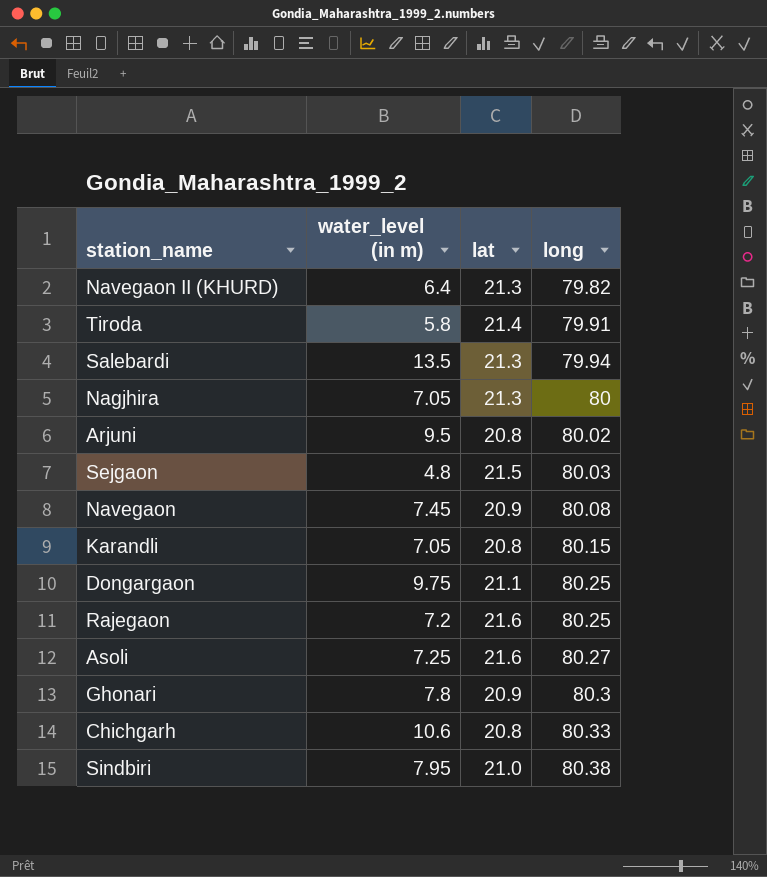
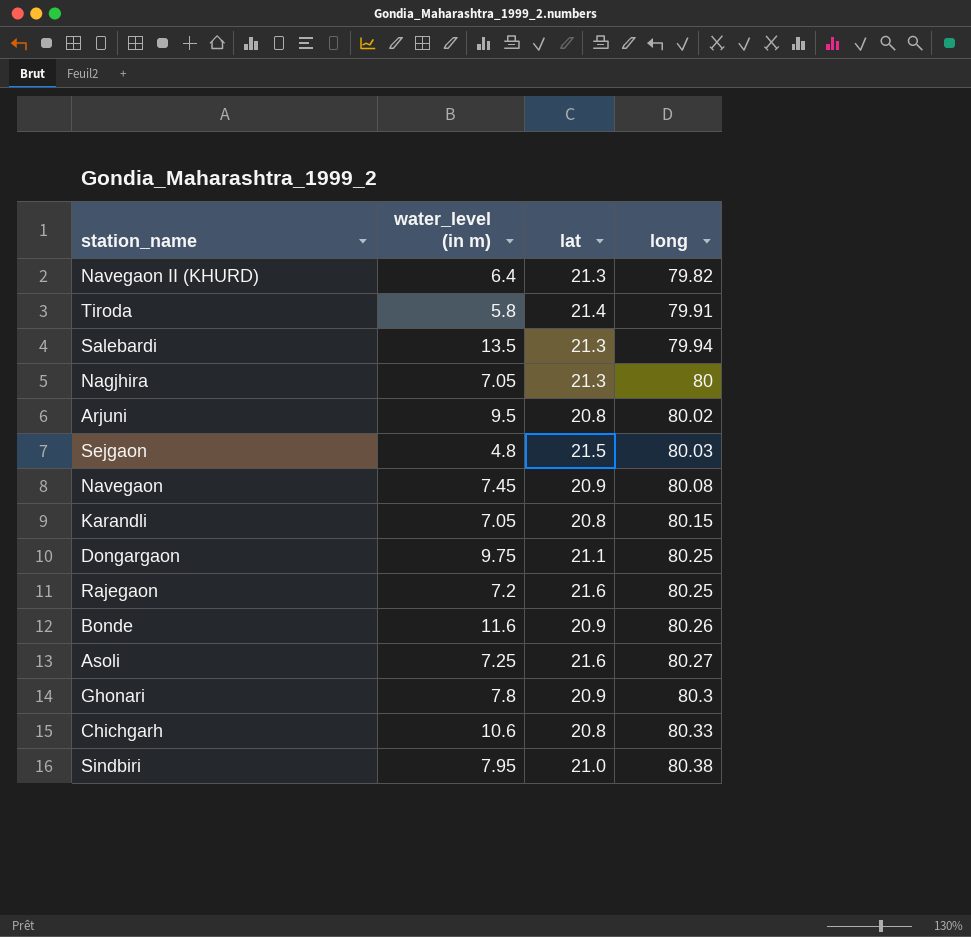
row Bonde: none -> 11.6 | 20.9 | 80.26

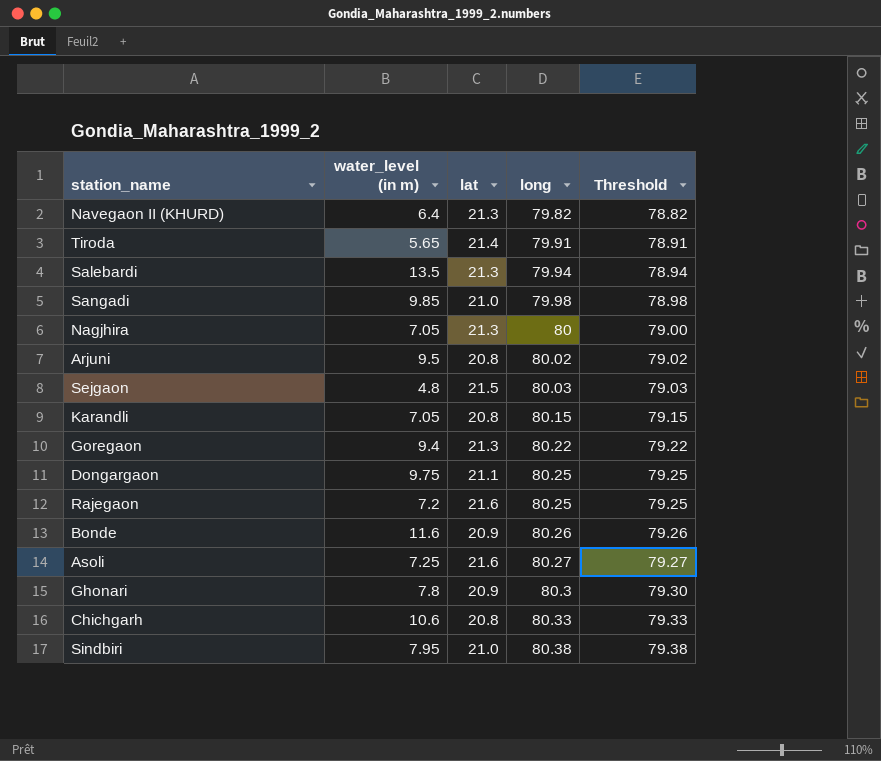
column Threshold | formula: none -> [long] - 1
row Navegaon: 7.45 | 20.9 | 80.08 -> none
Tiroda | water_level (in m): 5.8 -> 5.65
row Sangadi: none -> 9.85 | 21.0 | 79.98 | 78.98
row Goregaon: none -> 9.4 | 21.3 | 80.22 | 79.22

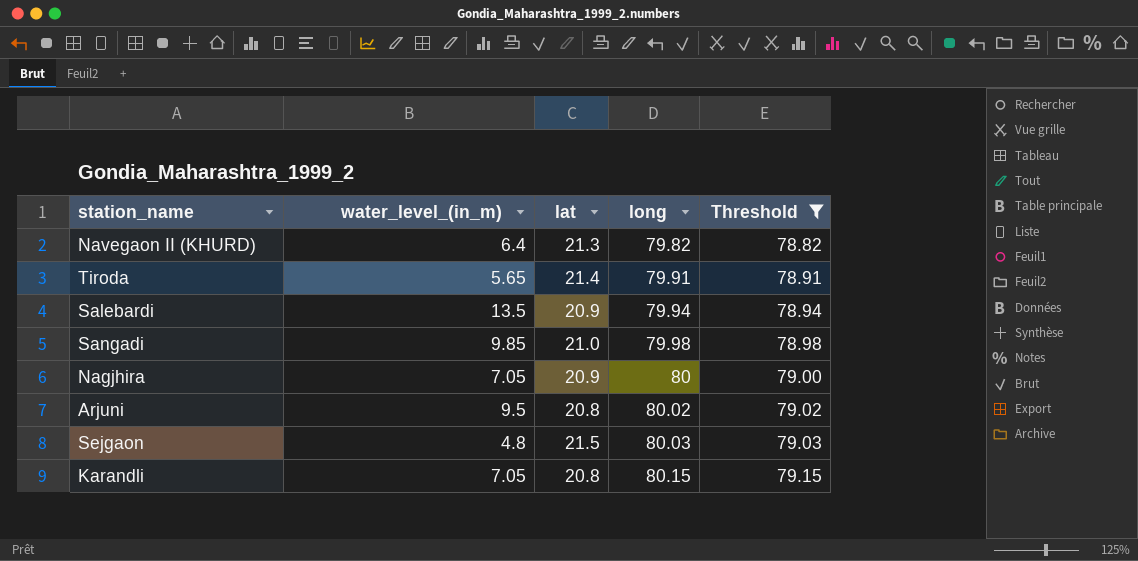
filter: none -> Threshold <= 79.15
column name: water_level (in m) -> water_level_(in_m)
Salebardi | lat: 21.3 -> 20.9
Nagjhira | lat: 21.3 -> 20.9

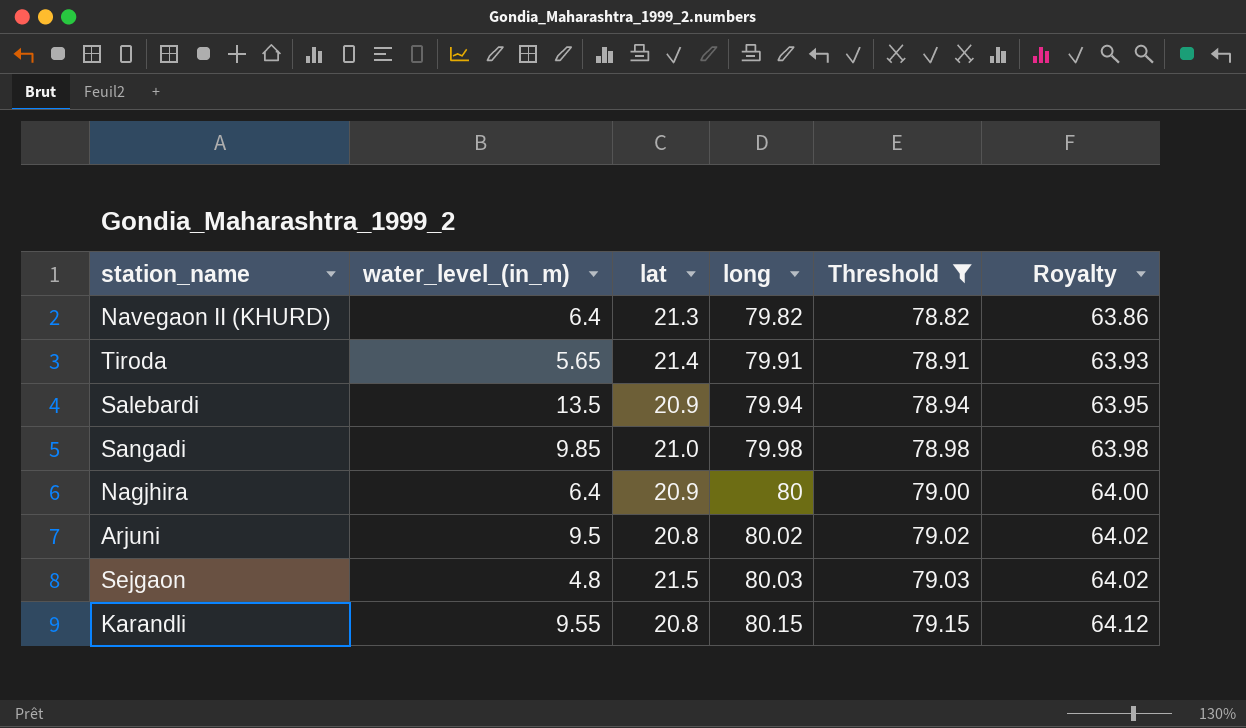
column Royalty | formula: none -> [long] * 0.8
Nagjhira | water_level_(in_m): 7.05 -> 6.4
Karandli | water_level_(in_m): 7.05 -> 9.55

